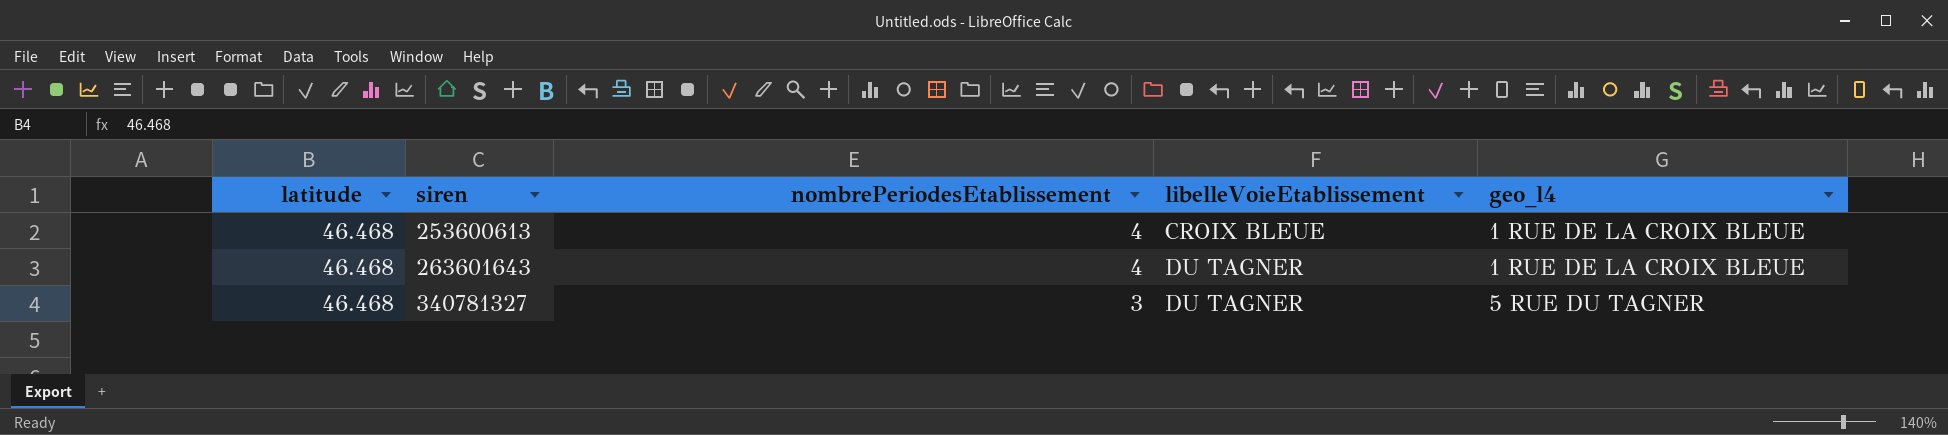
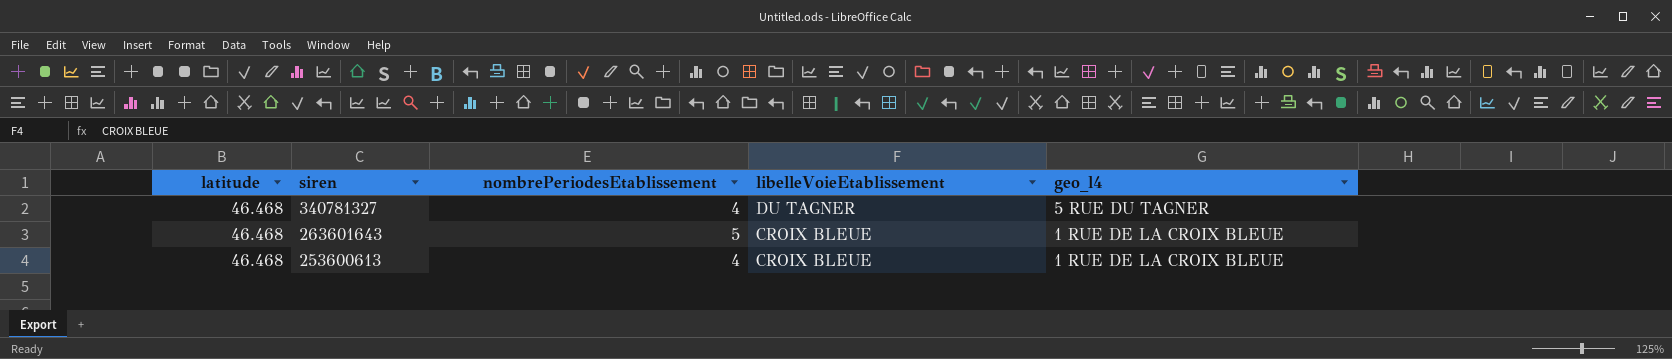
row order: siren ascending -> siren descending
340781327 | nombrePeriodesEtablissement: 3 -> 4
263601643 | nombrePeriodesEtablissement: 4 -> 5
263601643 | libelleVoieEtablissement: DU TAGNER -> CROIX BLEUE

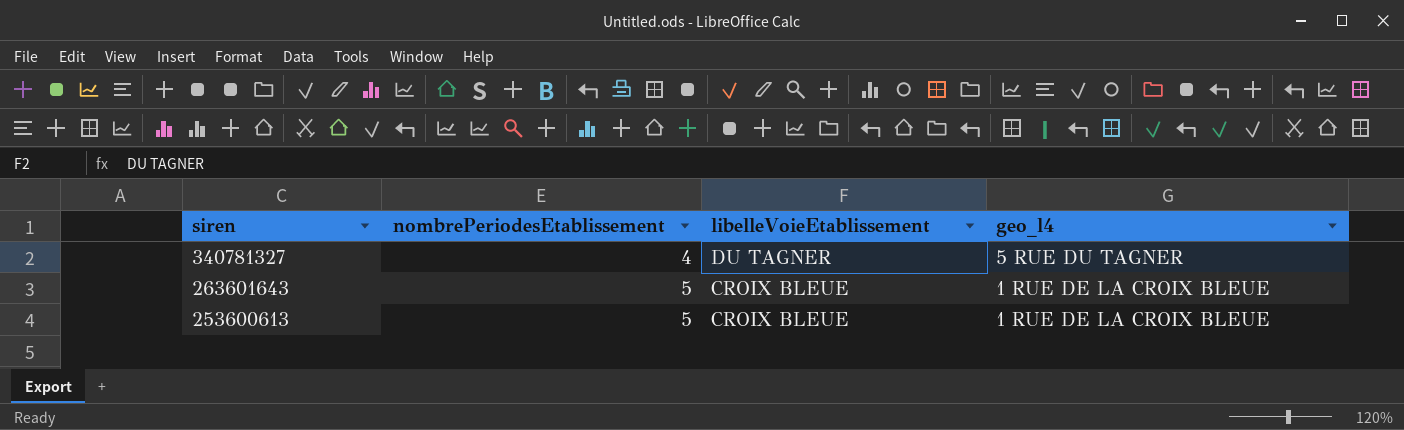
column latitude | position: 1 -> none
253600613 | nombrePeriodesEtablissement: 4 -> 5

